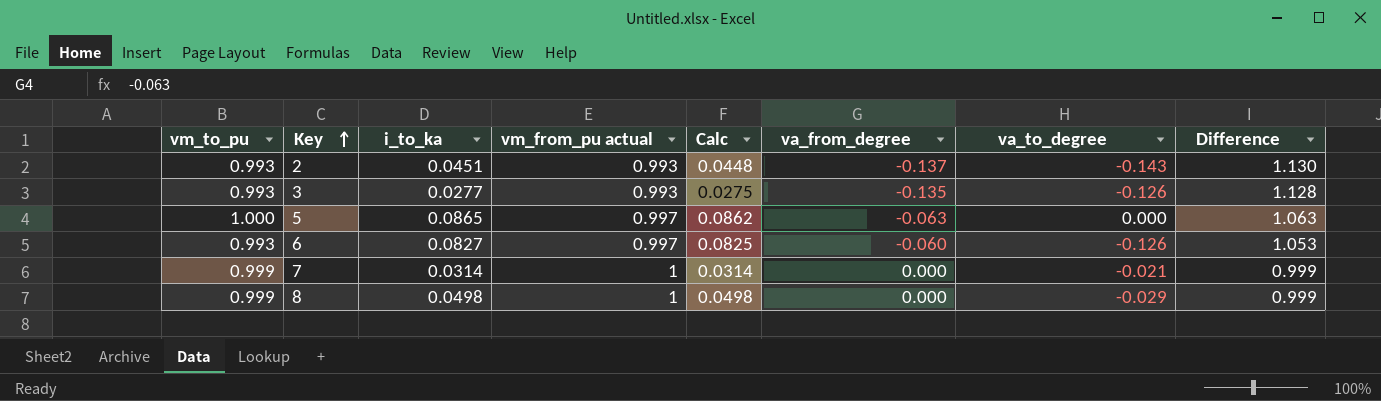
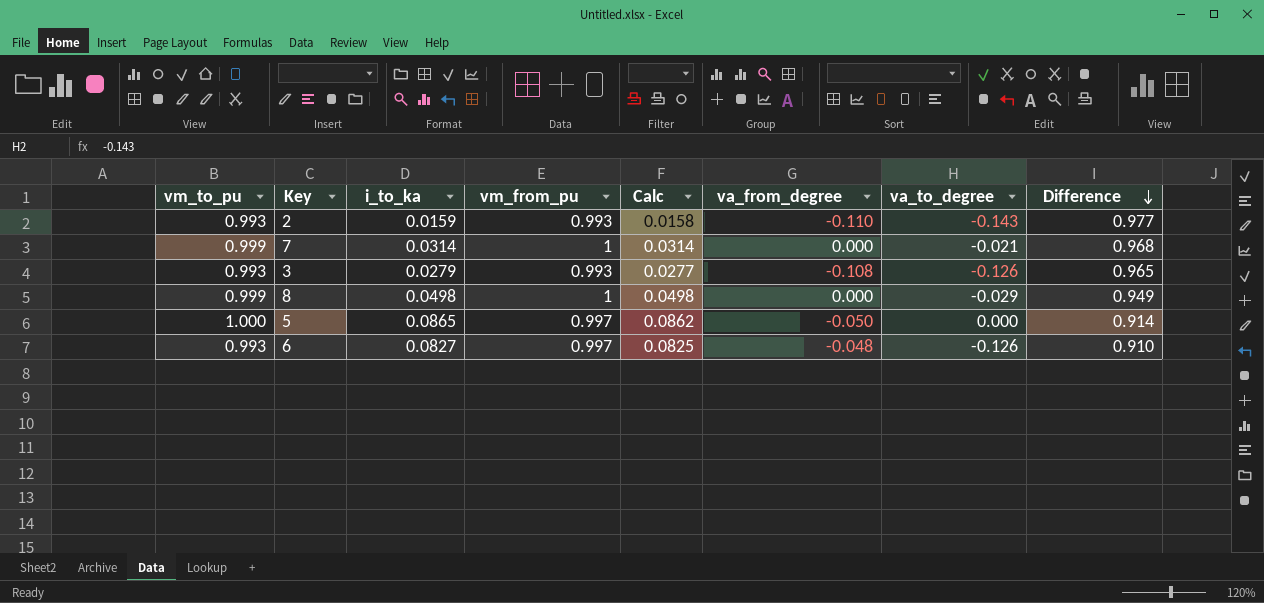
row order: Key ascending -> Difference descending
column name: vm_from_pu actual -> vm_from_pu
column Difference | formula: [vm_to_pu] - [va_from_degree] -> [vm_to_pu] - [i_to_ka]
2 | i_to_ka: 0.0451 -> 0.0159
2 | Calc: 0.0448 -> 0.0158
2 | va_from_degree: -0.137 -> -0.110
3 | i_to_ka: 0.0277 -> 0.0279
3 | Calc: 0.0275 -> 0.0277
3 | va_from_degree: -0.135 -> -0.108
5 | va_from_degree: -0.063 -> -0.050
6 | va_from_degree: -0.060 -> -0.048

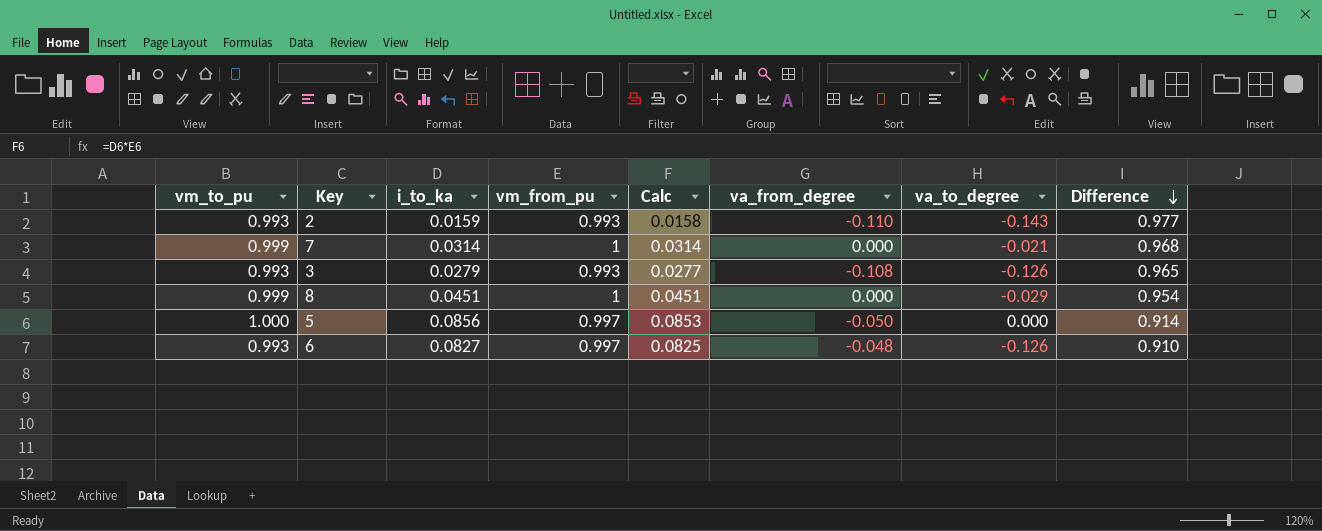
8 | i_to_ka: 0.0498 -> 0.0451
8 | Calc: 0.0498 -> 0.0451
8 | Difference: 0.949 -> 0.954
5 | i_to_ka: 0.0865 -> 0.0856
5 | Calc: 0.0862 -> 0.0853

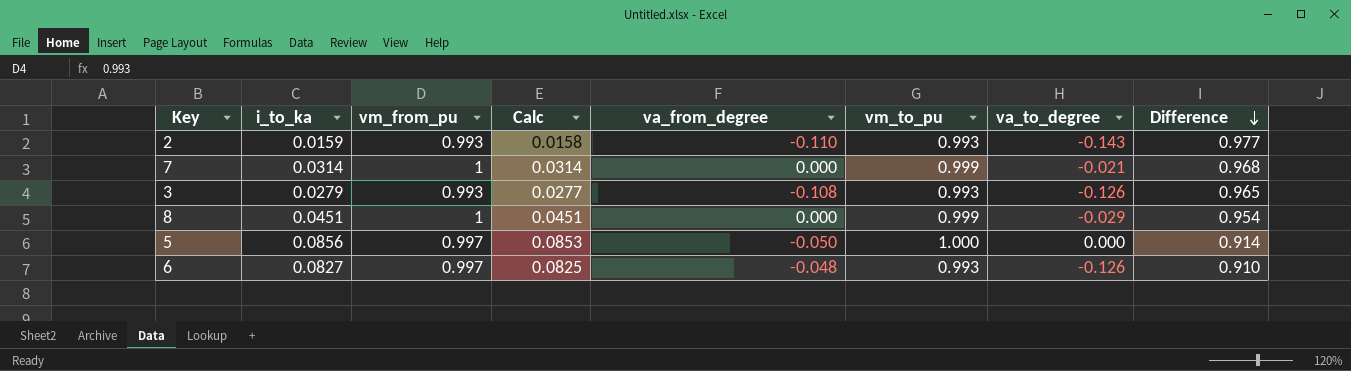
column vm_to_pu | position: 1 -> 6

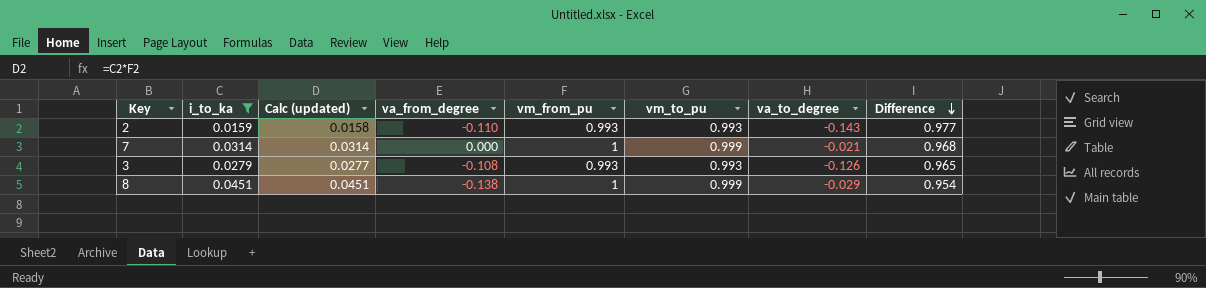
filter: none -> i_to_ka <= 0.0451
column name: Calc -> Calc (updated)
column vm_from_pu | position: 3 -> 5
8 | va_from_degree: 0.000 -> -0.138

